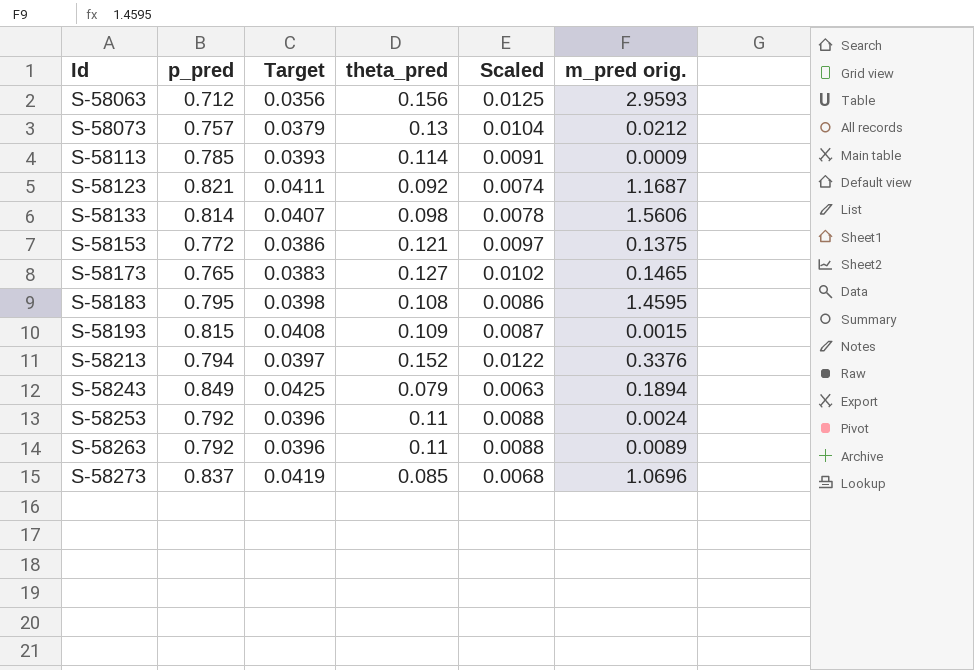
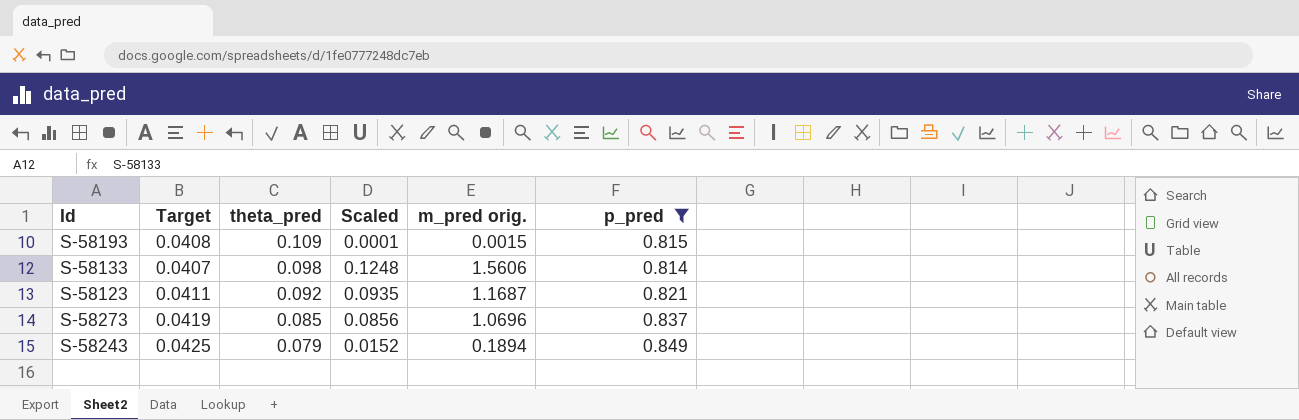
filter: none -> p_pred >= 0.814
row order: Id ascending -> theta_pred descending
column Scaled | formula: [theta_pred] * 0.08 -> [m_pred orig.] * 0.08
column p_pred | position: 2 -> 6

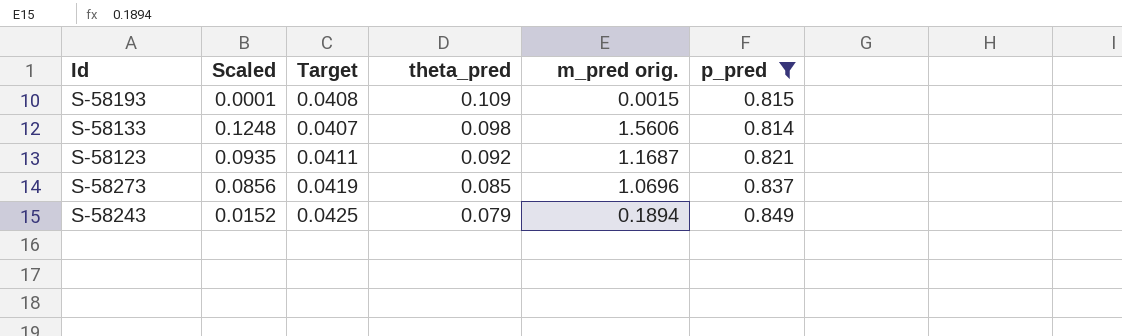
column Scaled | position: 4 -> 2

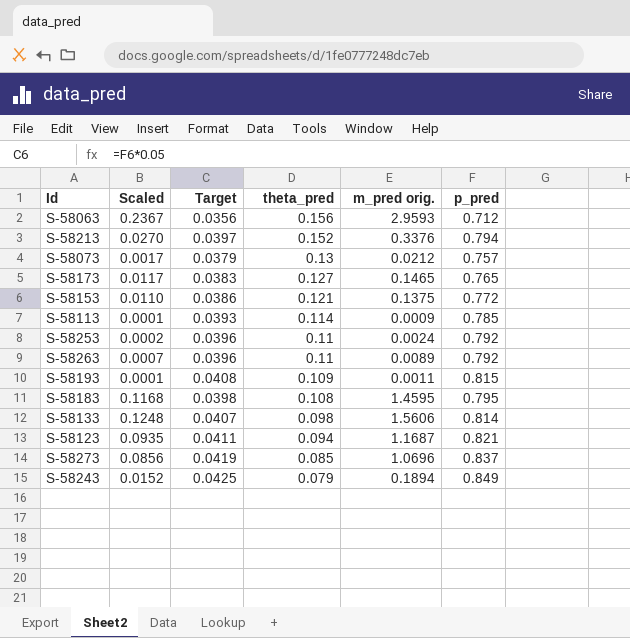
filter: p_pred >= 0.814 -> none
S-58193 | m_pred orig.: 0.0015 -> 0.0011
S-58123 | theta_pred: 0.092 -> 0.094

